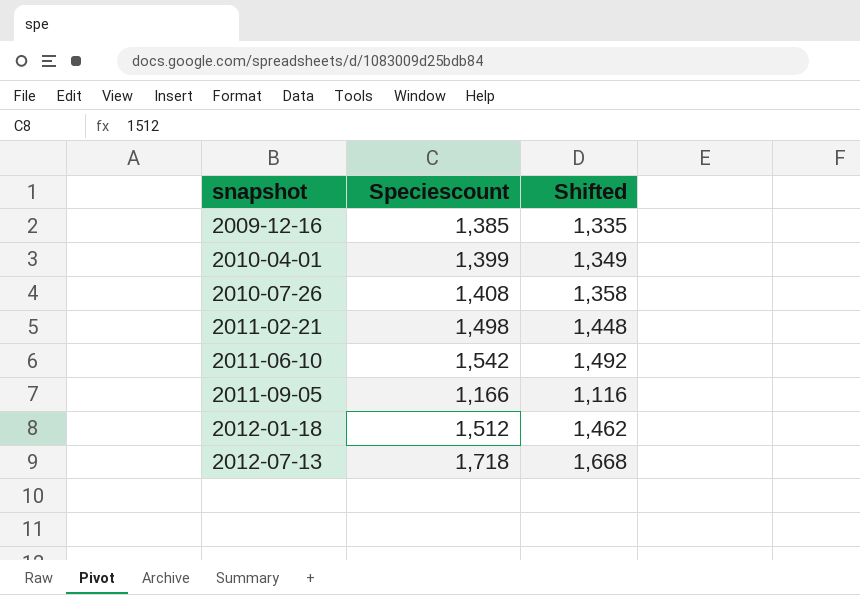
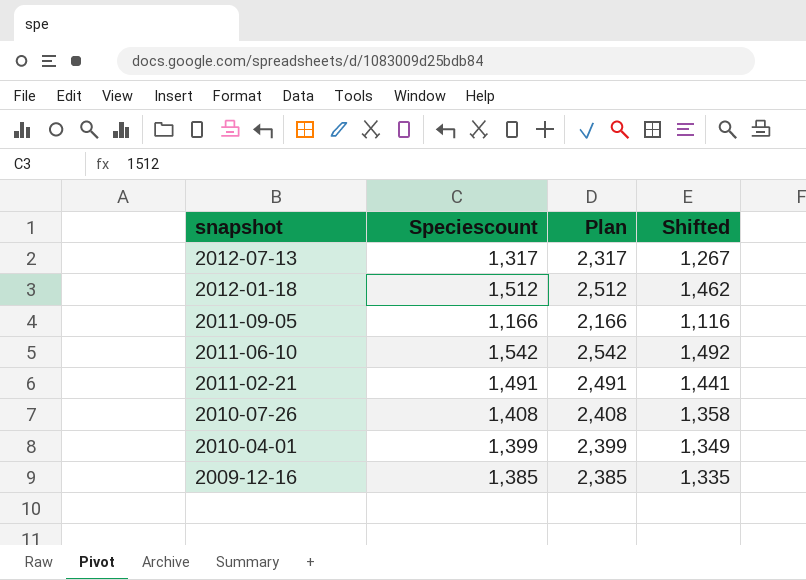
row order: snapshot ascending -> snapshot descending
column Plan | formula: none -> [Speciescount] + 1000
2012-07-13 | Speciescount: 1,718 -> 1,317
2012-07-13 | Shifted: 1,668 -> 1,267
2011-02-21 | Speciescount: 1,498 -> 1,491
2011-02-21 | Shifted: 1,448 -> 1,441

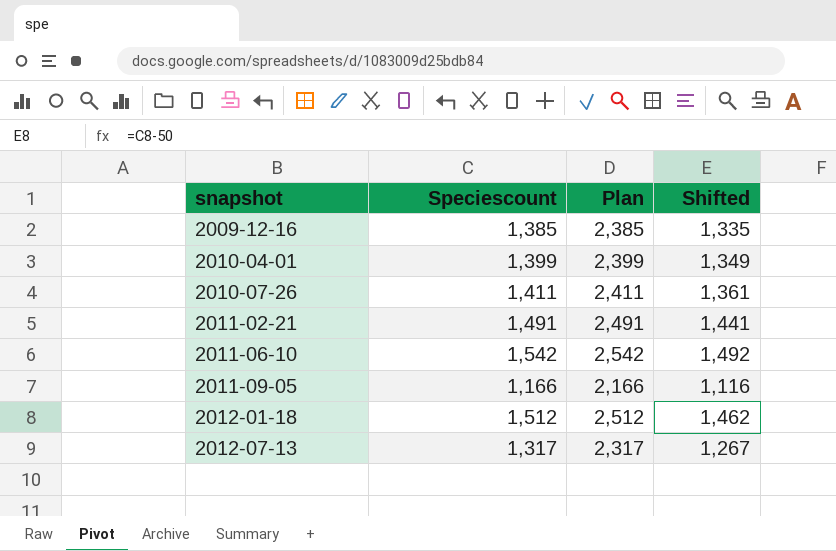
row order: snapshot descending -> snapshot ascending
2010-07-26 | Speciescount: 1,408 -> 1,411
2010-07-26 | Plan: 2,408 -> 2,411
2010-07-26 | Shifted: 1,358 -> 1,361

